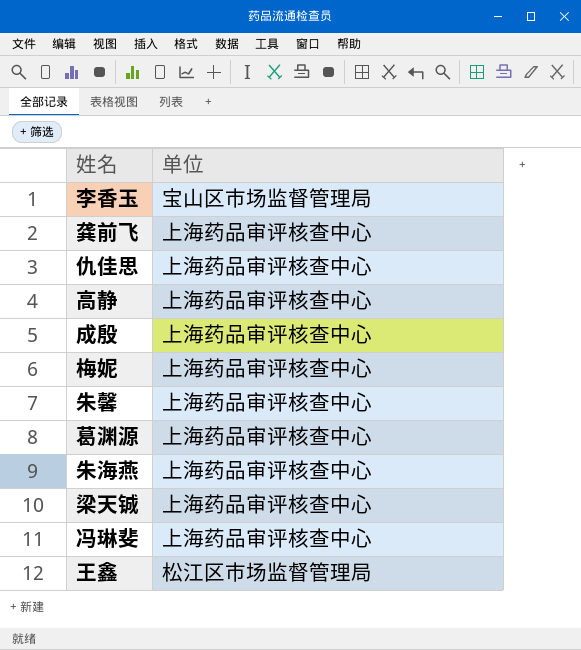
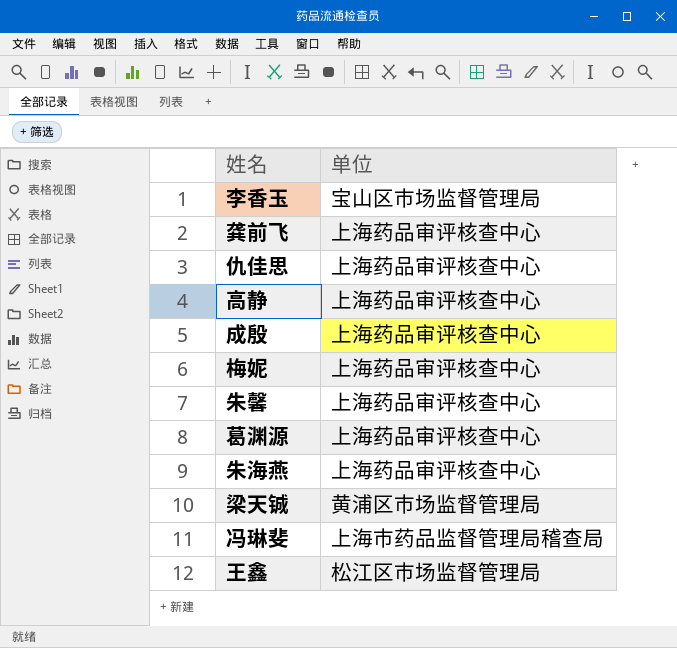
梁天铖 | 单位: 上海药品审评核查中心 -> 黄浦区市场监督管理局
冯琳斐 | 单位: 上海药品审评核查中心 -> 上海市药品监督管理局稽查局

